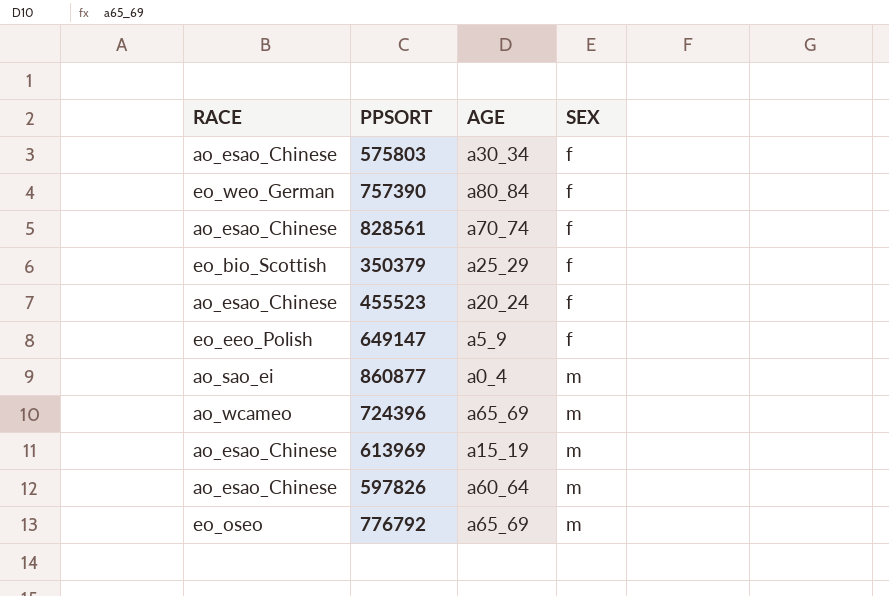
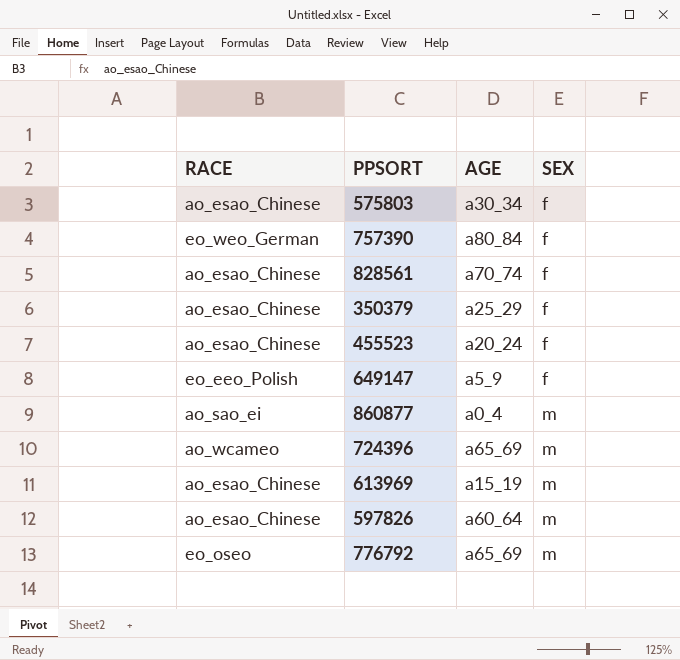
350379 | RACE: eo_bio_Scottish -> ao_esao_Chinese

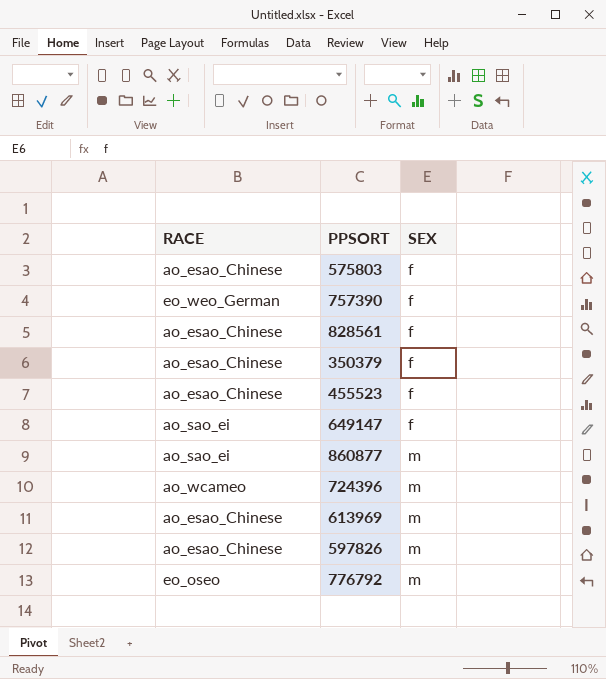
column AGE | position: 3 -> none
649147 | RACE: eo_eeo_Polish -> ao_sao_ei

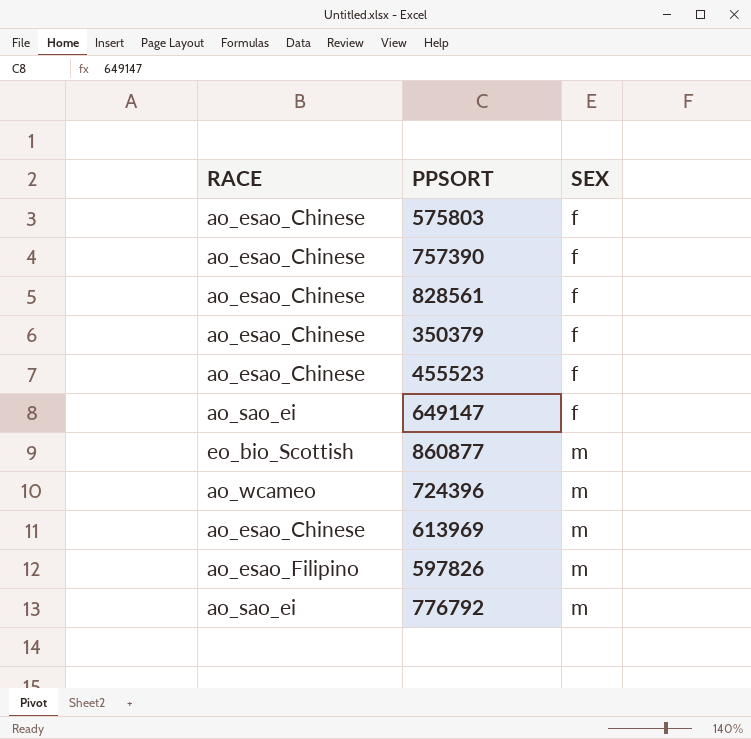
757390 | RACE: eo_weo_German -> ao_esao_Chinese
860877 | RACE: ao_sao_ei -> eo_bio_Scottish
597826 | RACE: ao_esao_Chinese -> ao_esao_Filipino
776792 | RACE: eo_oseo -> ao_sao_ei

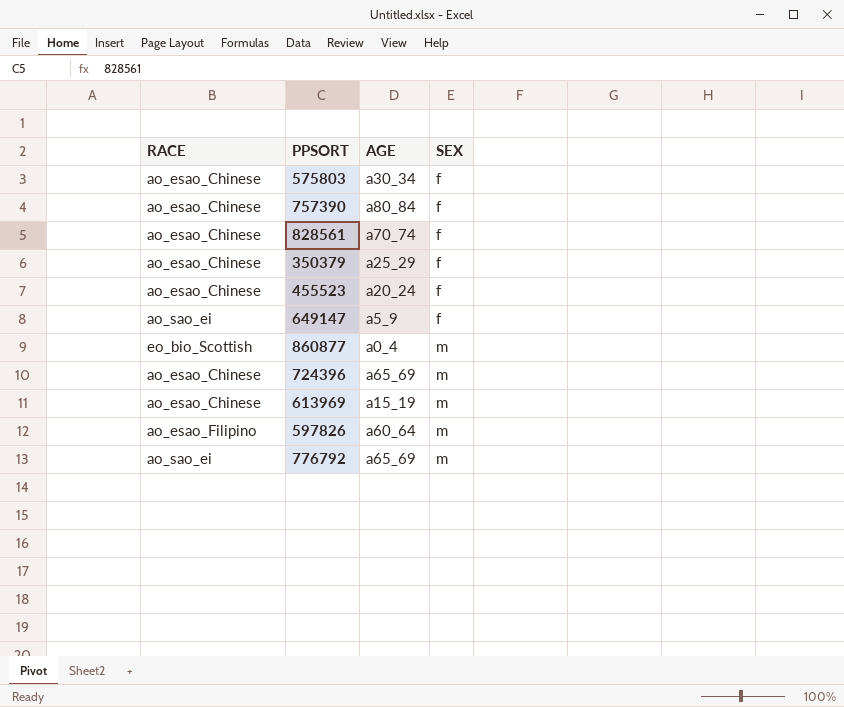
column AGE | position: none -> 3
724396 | RACE: ao_wcameo -> ao_esao_Chinese

